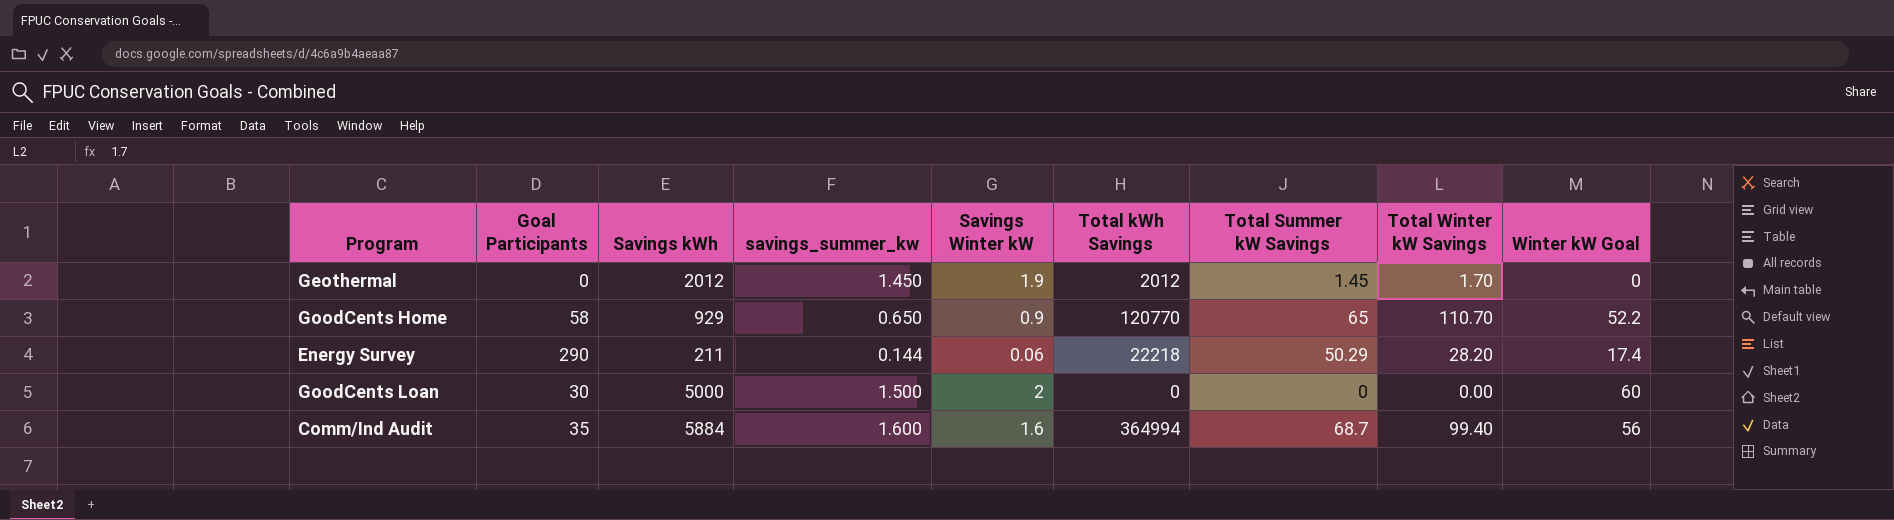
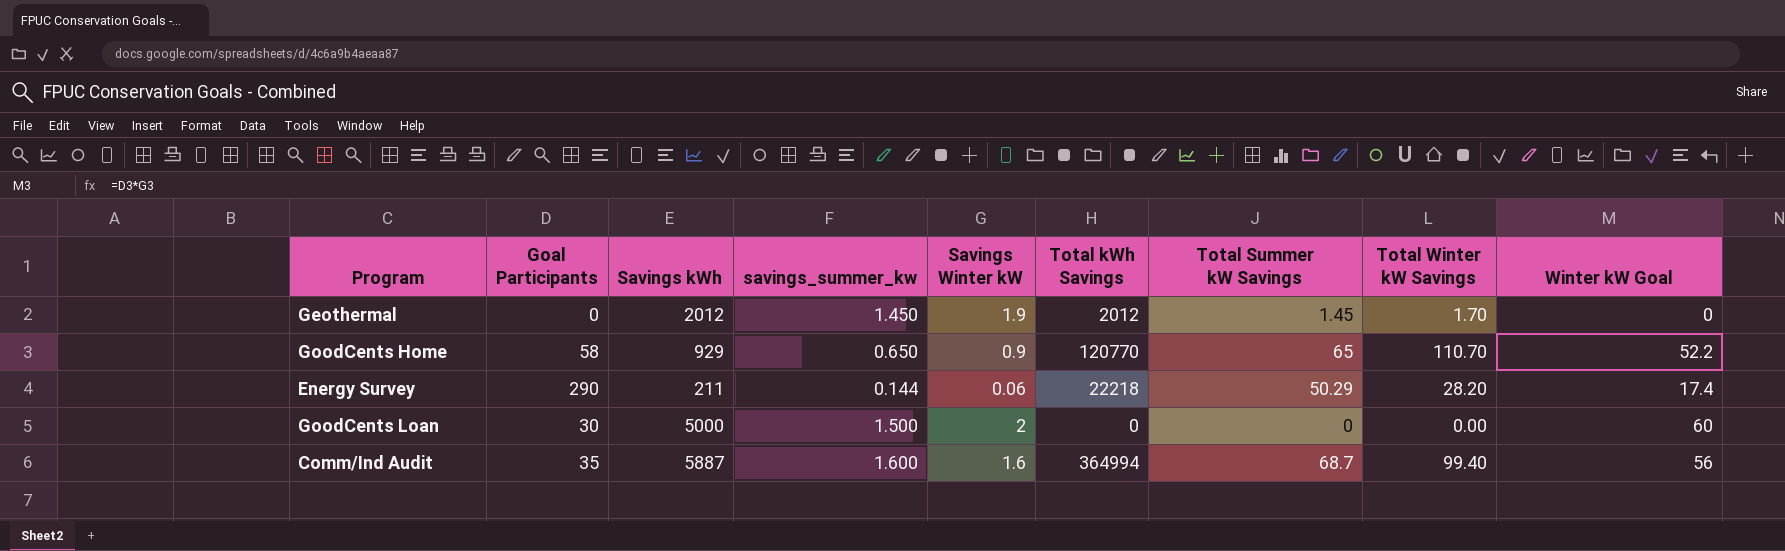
Comm/Ind Audit | Savings kWh: 5884 -> 5887

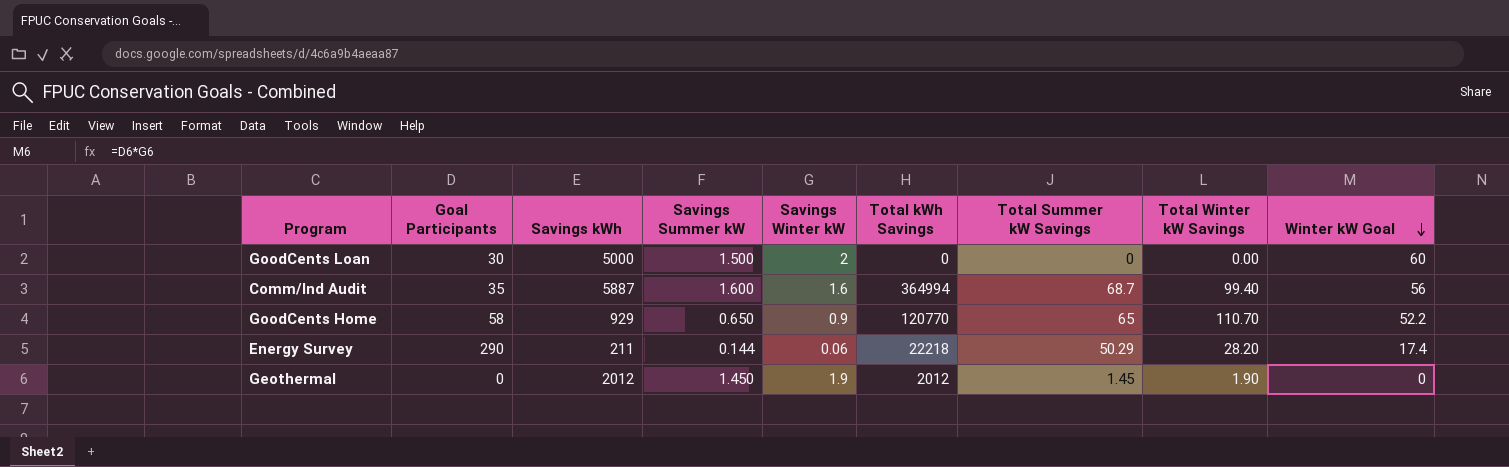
row order: none -> Winter kW Goal descending
column name: savings_summer_kw -> Savings Summer kW
Geothermal | Total Winter kW Savings: 1.70 -> 1.90

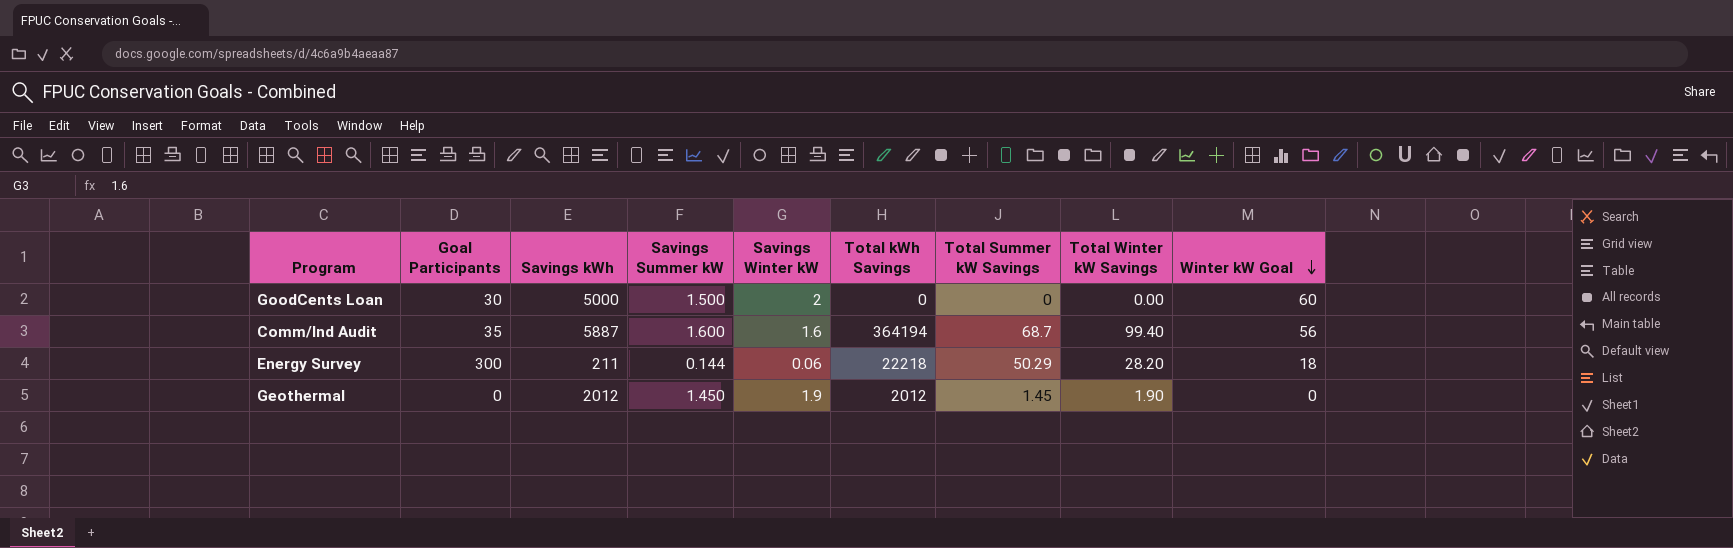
row GoodCents Home: 58 | 929 | 0.650 | 0.9 | 120770 | 65 | 110.70 | 52.2 -> none
Comm/Ind Audit | Total kWh Savings: 364994 -> 364194
Energy Survey | Goal Participants: 290 -> 300
Energy Survey | Winter kW Goal: 17.4 -> 18

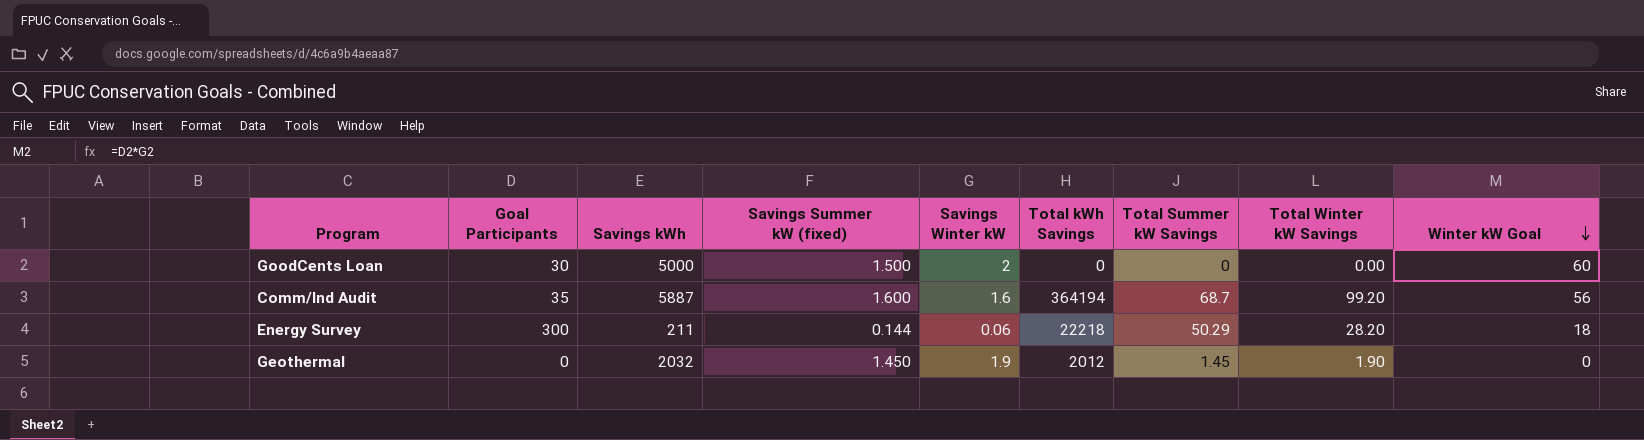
column name: Savings Summer kW -> Savings Summer kW (fixed)
Comm/Ind Audit | Total Winter kW Savings: 99.40 -> 99.20
Geothermal | Savings kWh: 2012 -> 2032

